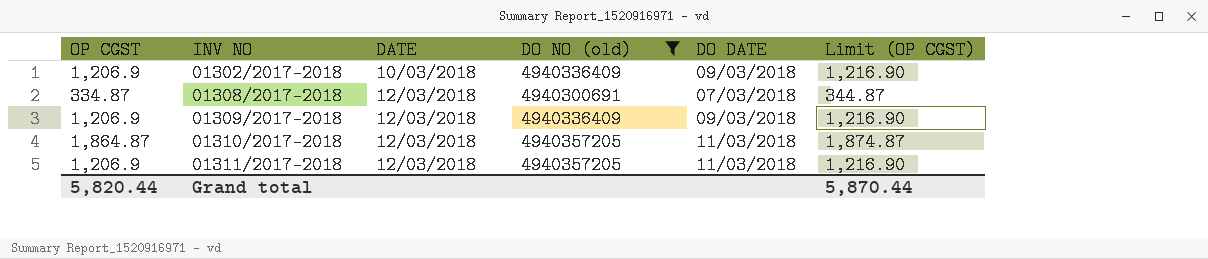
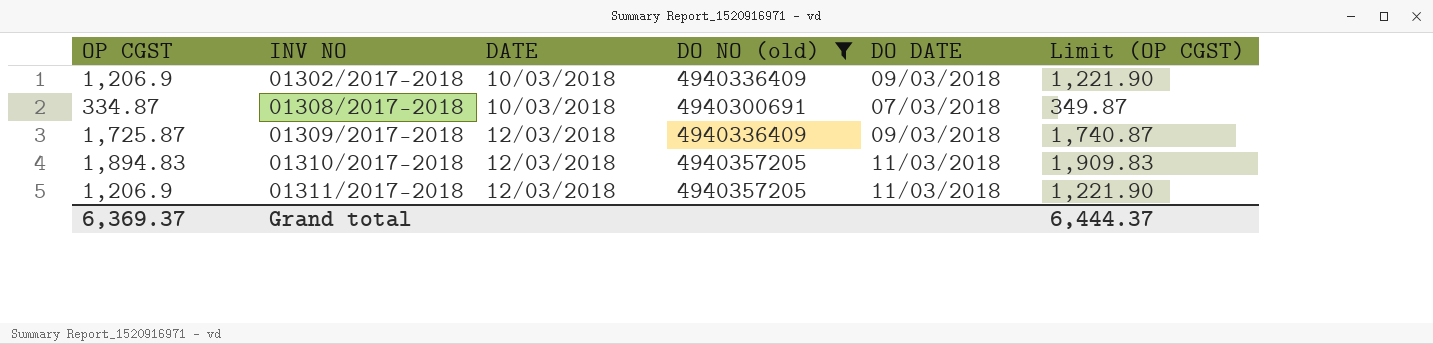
column Limit (OP CGST) | formula: [OP CGST] + 10 -> [OP CGST] + 15
01308/2017-2018 | DATE: 12/03/2018 -> 10/03/2018
01309/2017-2018 | OP CGST: 1,206.9 -> 1,725.87
01310/2017-2018 | OP CGST: 1,864.87 -> 1,894.83
Grand total | OP CGST: 5,820.44 -> 6,369.37
Grand total | Limit (OP CGST): 5,870.44 -> 6,444.37

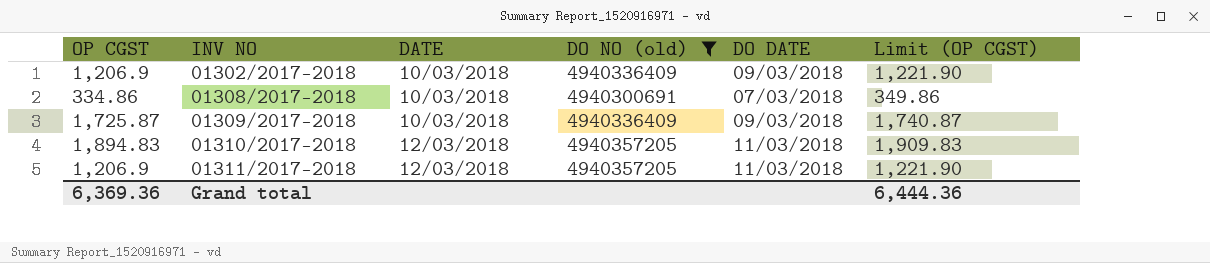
01308/2017-2018 | OP CGST: 334.87 -> 334.86
01308/2017-2018 | Limit (OP CGST): 349.87 -> 349.86
01309/2017-2018 | DATE: 12/03/2018 -> 10/03/2018
Grand total | OP CGST: 6,369.37 -> 6,369.36
Grand total | Limit (OP CGST): 6,444.37 -> 6,444.36

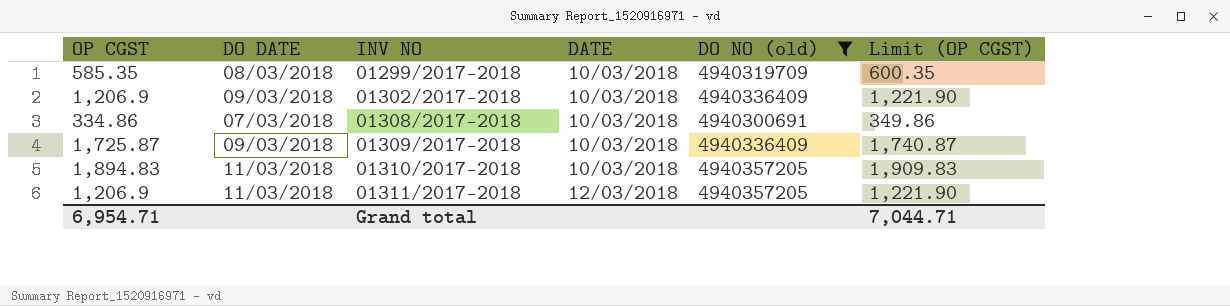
column DO DATE | position: 5 -> 2
row 01299/2017-2018: none -> 585.35 | 08/03/2018 | 10/03/2018 | 4940319709 | 600.35
01310/2017-2018 | DATE: 12/03/2018 -> 10/03/2018
Grand total | OP CGST: 6,369.36 -> 6,954.71
Grand total | Limit (OP CGST): 6,444.36 -> 7,044.71

